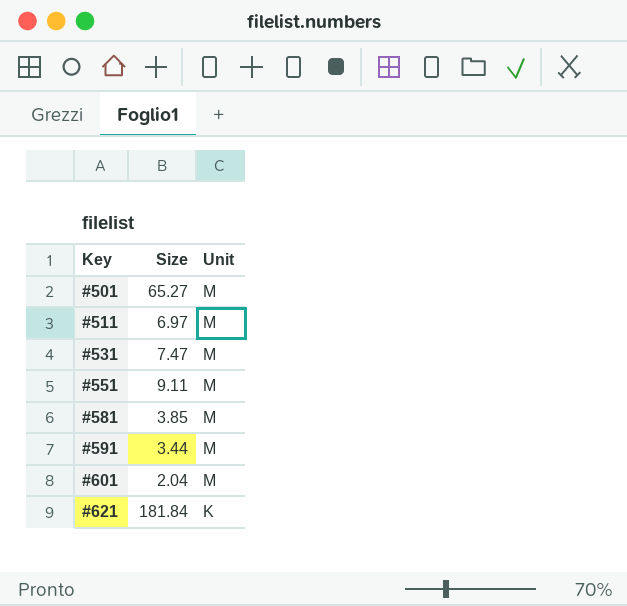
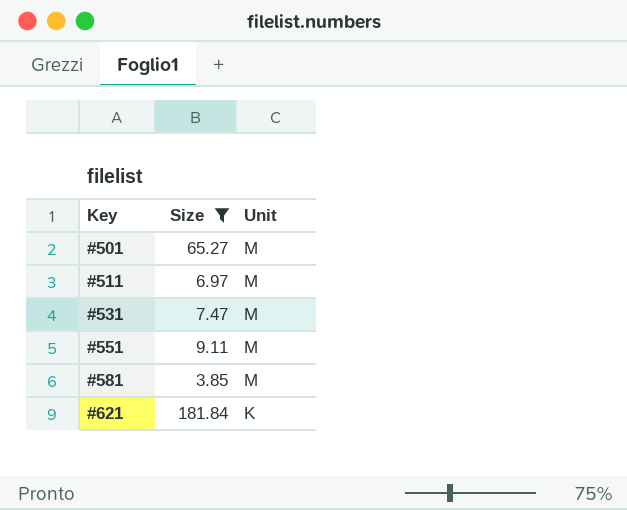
filter: none -> Size >= 3.85

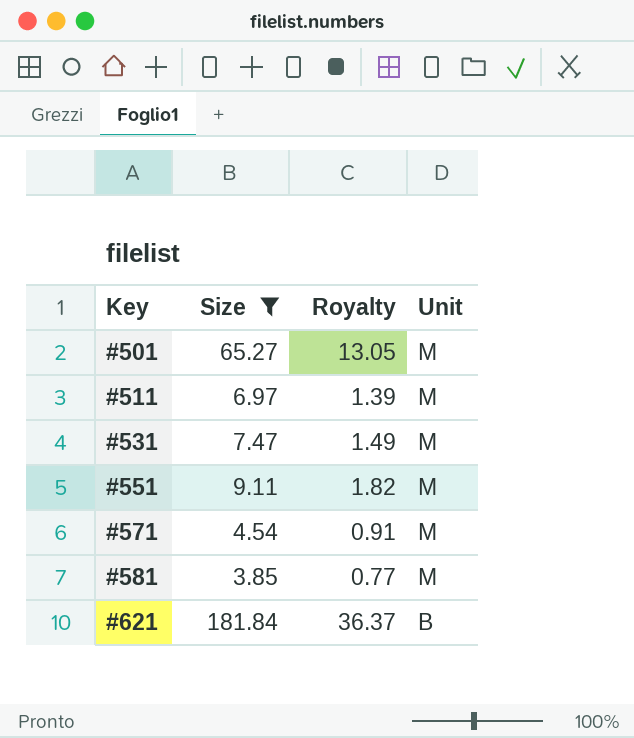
column Royalty | formula: none -> [Size] * 0.2
row #571: none -> 4.54 | 0.91 | M
#621 | Unit: K -> B

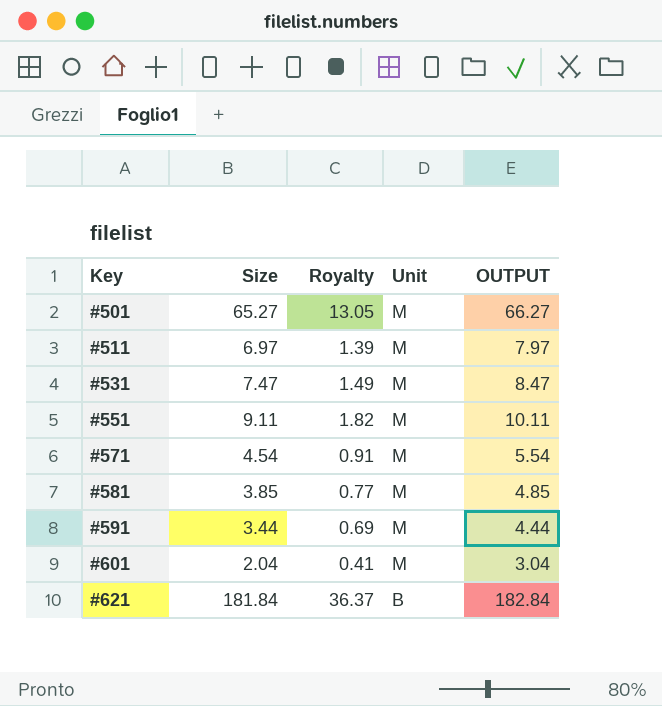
filter: Size >= 3.85 -> none
column OUTPUT | formula: none -> [Size] + 1

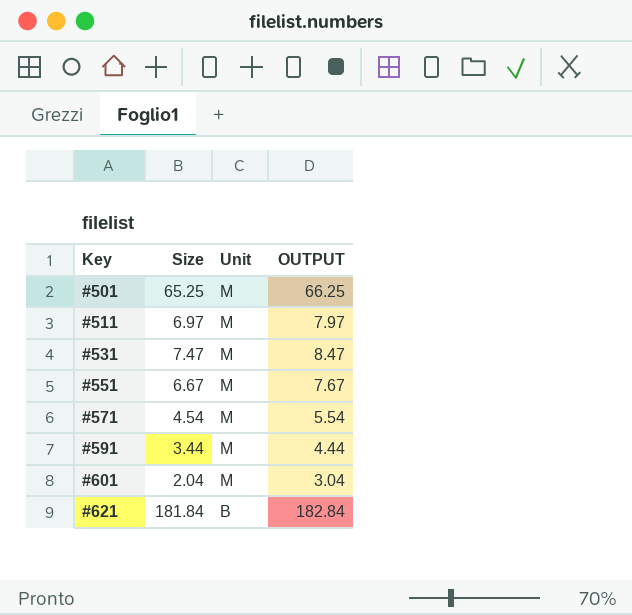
column Royalty | formula: [Size] * 0.2 -> none
row #581: 3.85 | 0.77 | M | 4.85 -> none
#501 | Size: 65.27 -> 65.25
#501 | OUTPUT: 66.27 -> 66.25
#551 | Size: 9.11 -> 6.67
#551 | OUTPUT: 10.11 -> 7.67

